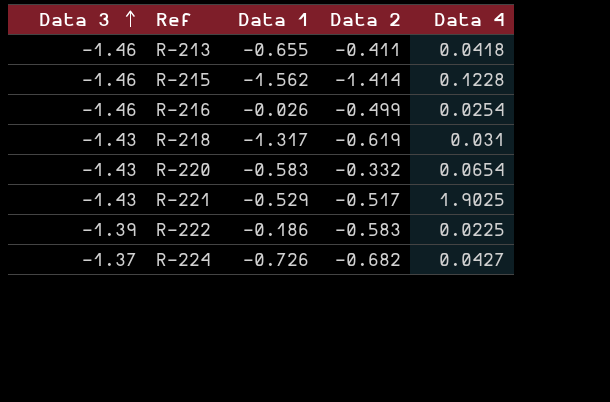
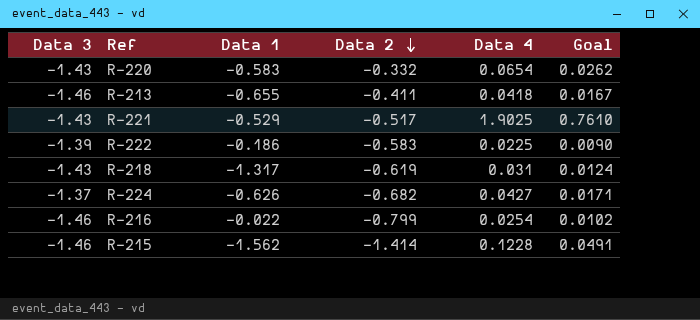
row order: Data 3 ascending -> Data 2 descending
column Goal | formula: none -> [Data 4] * 0.4
R-224 | Data 1: -0.726 -> -0.626
R-216 | Data 1: -0.026 -> -0.022
R-216 | Data 2: -0.499 -> -0.799

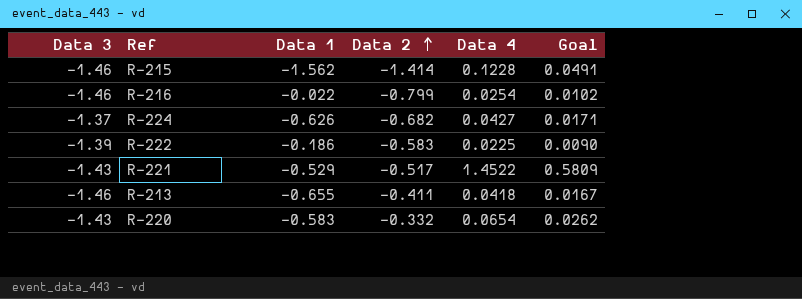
row order: Data 2 descending -> Data 2 ascending
row R-218: -1.43 | -1.317 | -0.619 | 0.031 | 0.0124 -> none
R-221 | Data 4: 1.9025 -> 1.4522
R-221 | Goal: 0.7610 -> 0.5809

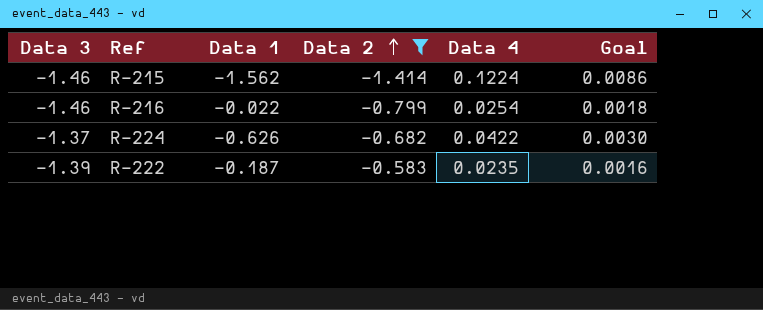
filter: none -> Data 2 <= -0.583
column Goal | formula: [Data 4] * 0.4 -> [Data 4] * 0.07
R-215 | Data 4: 0.1228 -> 0.1224
R-224 | Data 4: 0.0427 -> 0.0422
R-222 | Data 1: -0.186 -> -0.187
R-222 | Data 4: 0.0225 -> 0.0235

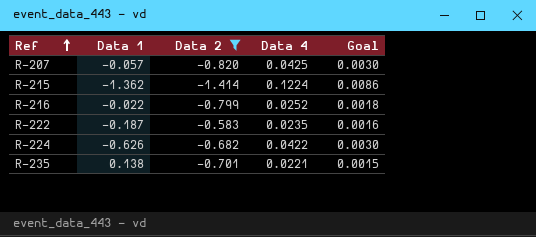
row order: Data 2 ascending -> Ref ascending
column Data 3 | position: 1 -> none
row R-207: none -> -0.057 | -0.820 | 0.0425 | 0.0030
R-215 | Data 1: -1.562 -> -1.362
R-216 | Data 4: 0.0254 -> 0.0252
row R-235: none -> 0.138 | -0.701 | 0.0221 | 0.0015

